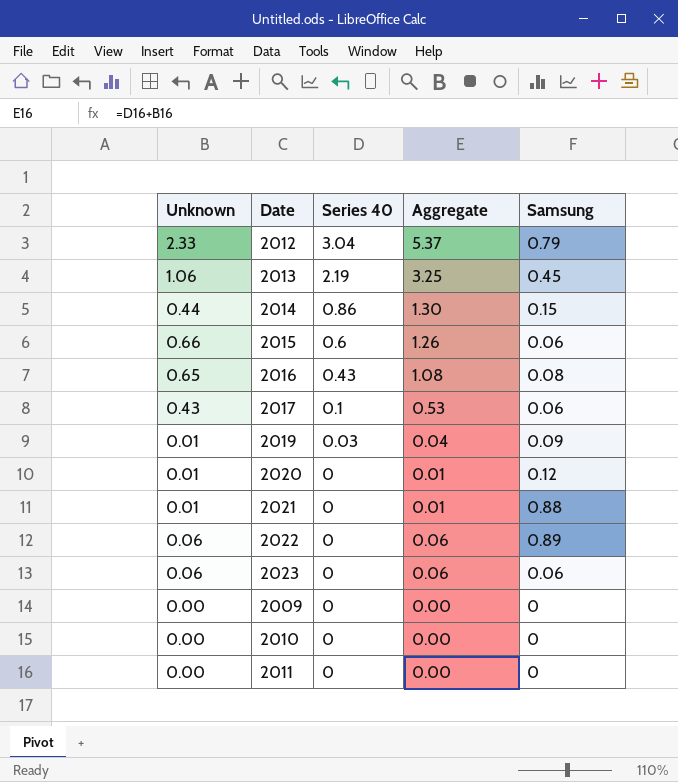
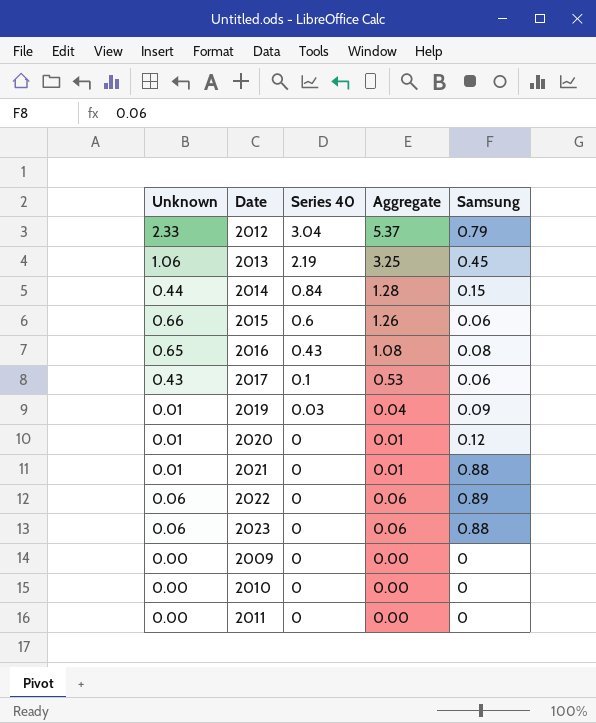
2014 | Series 40: 0.86 -> 0.84
2014 | Aggregate: 1.30 -> 1.28
2023 | Samsung: 0.06 -> 0.88

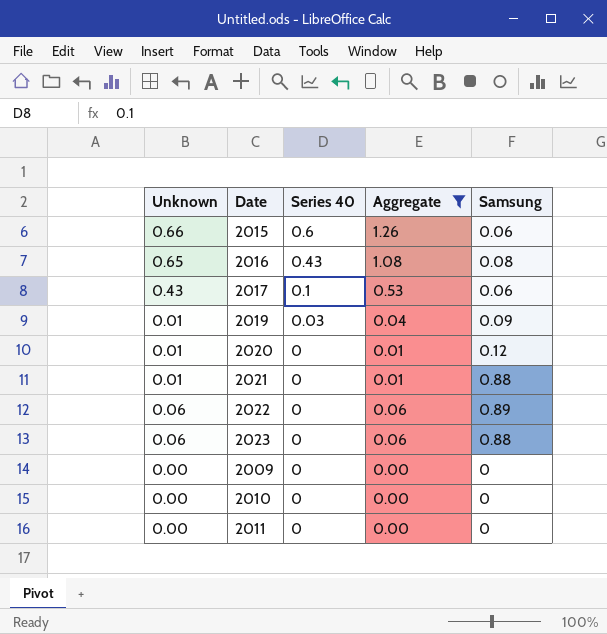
filter: none -> Aggregate <= 1.26

